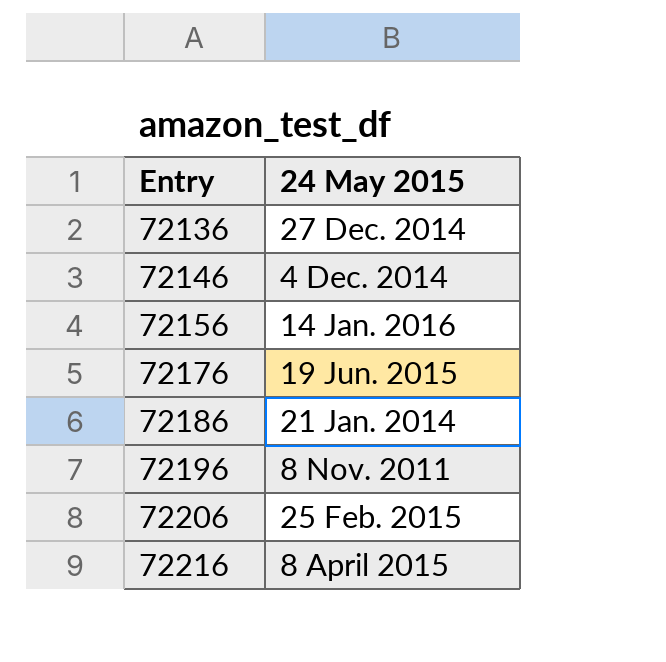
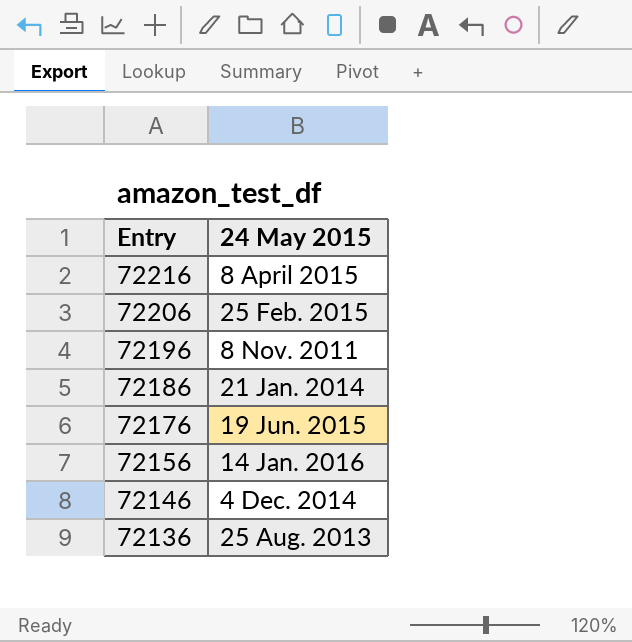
row order: Entry ascending -> Entry descending
72136 | 24 May 2015: 27 Dec. 2014 -> 25 Aug. 2013

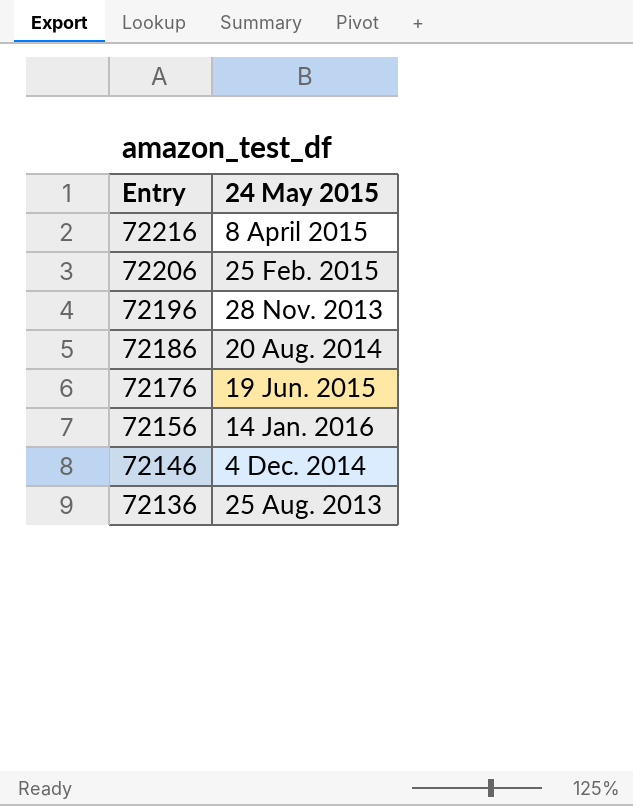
72196 | 24 May 2015: 8 Nov. 2011 -> 28 Nov. 2013
72186 | 24 May 2015: 21 Jan. 2014 -> 20 Aug. 2014

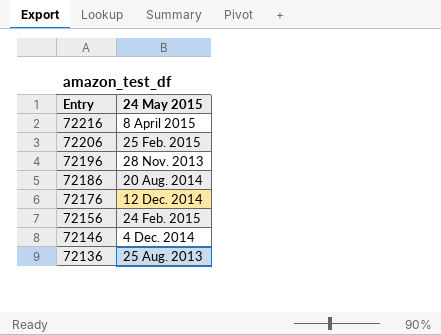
72176 | 24 May 2015: 19 Jun. 2015 -> 12 Dec. 2014
72156 | 24 May 2015: 14 Jan. 2016 -> 24 Feb. 2015

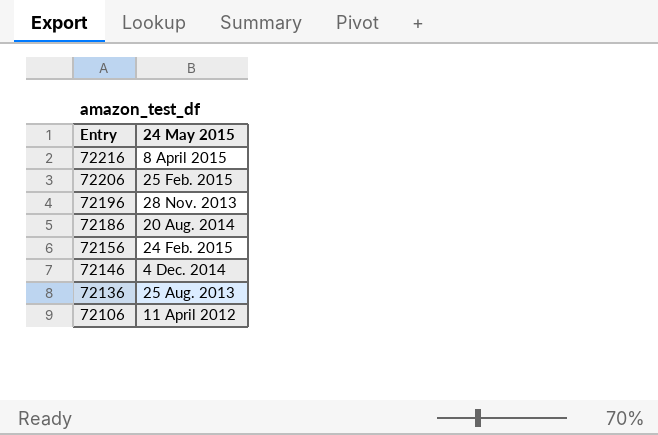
row 72176: 12 Dec. 2014 -> none
row 72106: none -> 11 April 2012

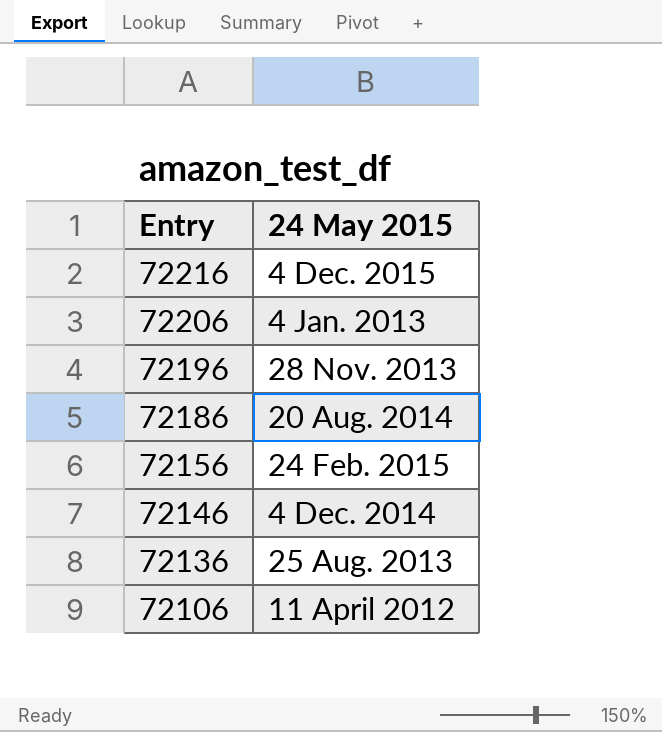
72216 | 24 May 2015: 8 April 2015 -> 4 Dec. 2015
72206 | 24 May 2015: 25 Feb. 2015 -> 4 Jan. 2013

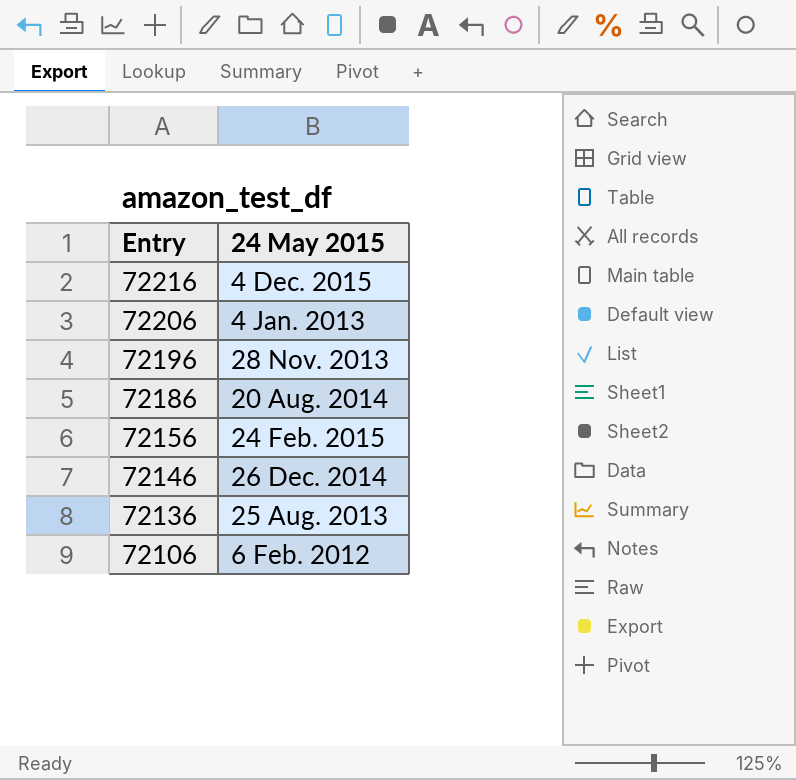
72146 | 24 May 2015: 4 Dec. 2014 -> 26 Dec. 2014
72106 | 24 May 2015: 11 April 2012 -> 6 Feb. 2012

